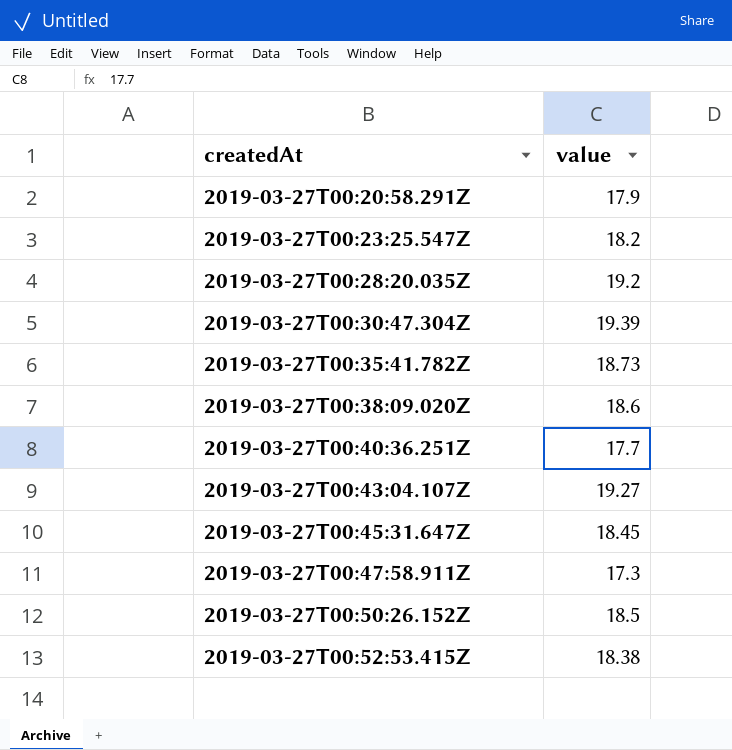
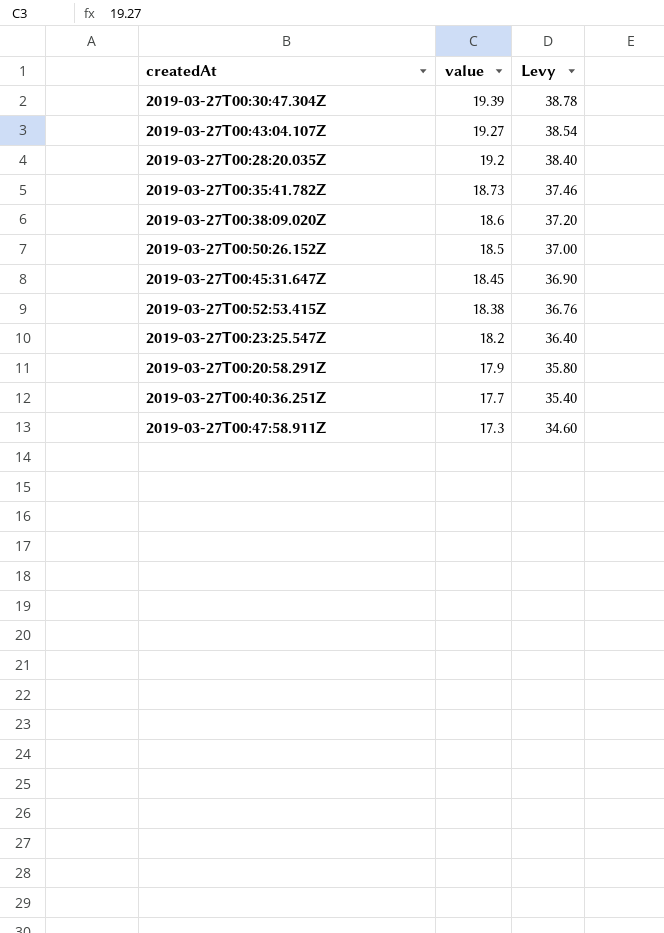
row order: createdAt ascending -> value descending
column Levy | formula: none -> [value] * 2

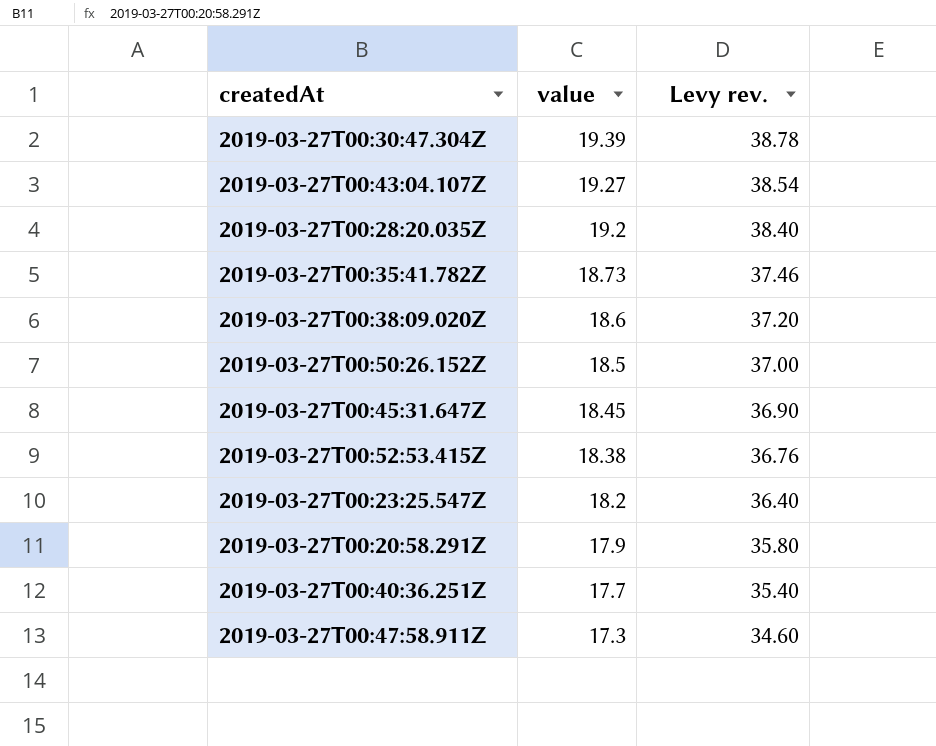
column name: Levy -> Levy rev.

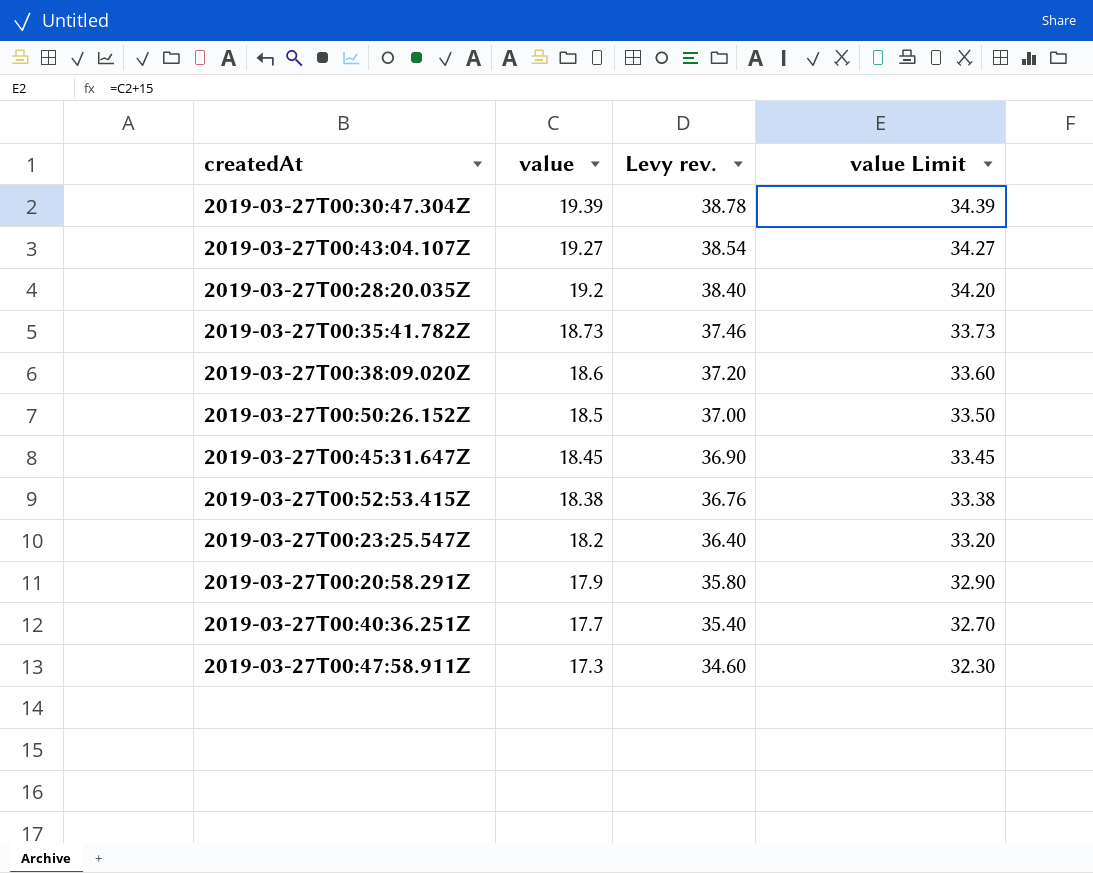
column value Limit | formula: none -> [value] + 15

